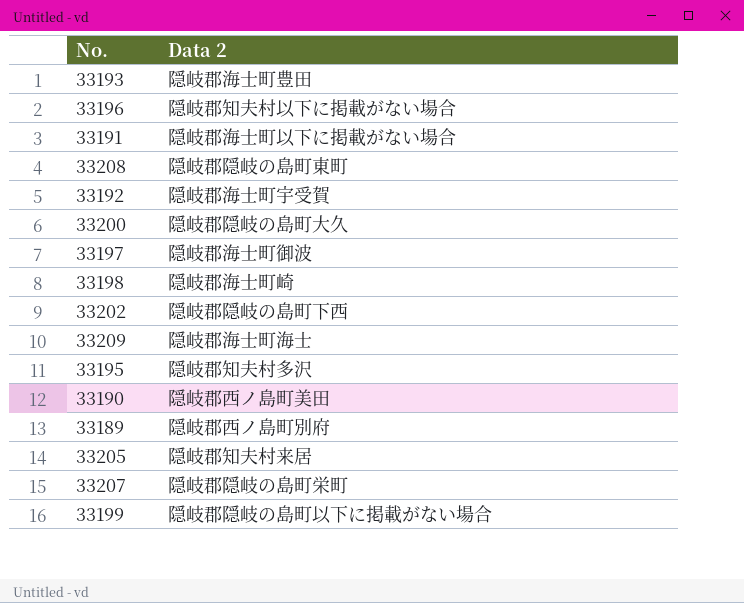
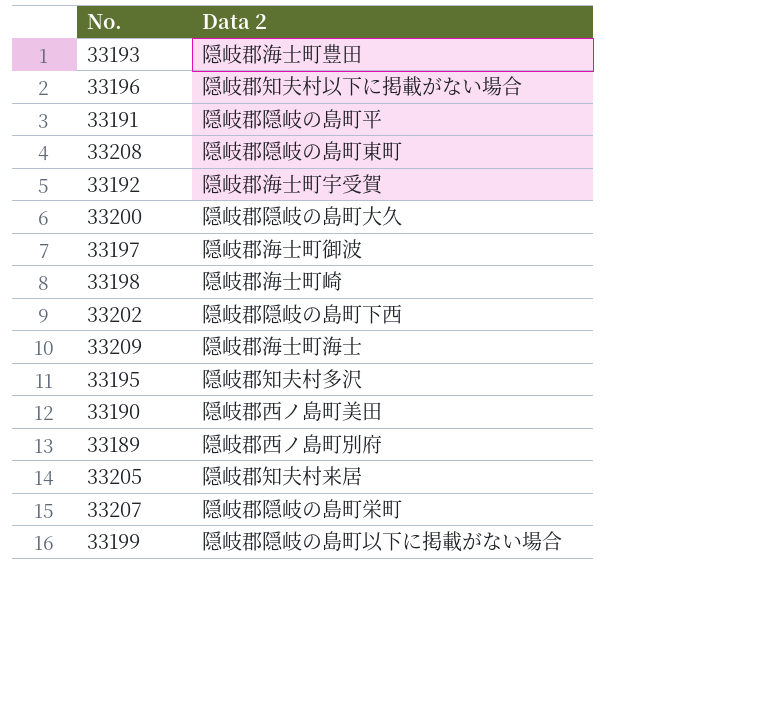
33191 | Data 2: 隠岐郡海士町以下に掲載がない場合 -> 隠岐郡隠岐の島町平

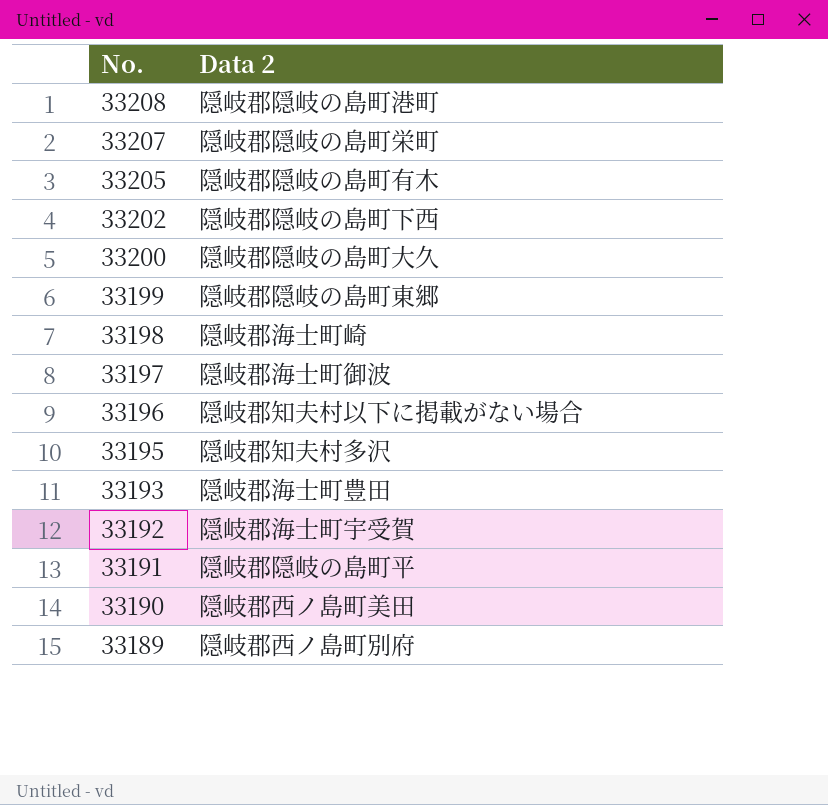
row order: none -> No. descending
row 33209: 隠岐郡海士町海士 -> none
33208 | Data 2: 隠岐郡隠岐の島町東町 -> 隠岐郡隠岐の島町港町
33205 | Data 2: 隠岐郡知夫村来居 -> 隠岐郡隠岐の島町有木
33199 | Data 2: 隠岐郡隠岐の島町以下に掲載がない場合 -> 隠岐郡隠岐の島町東郷

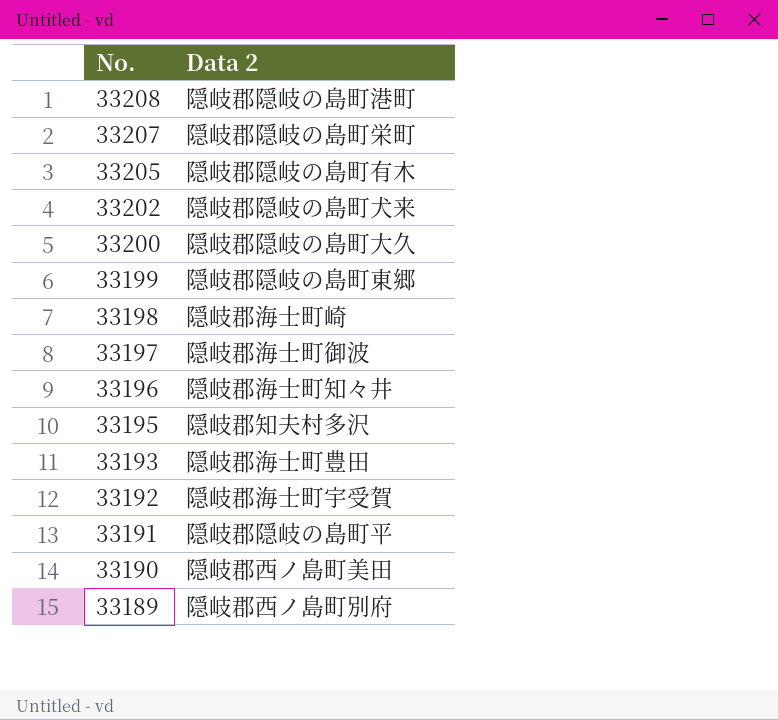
33202 | Data 2: 隠岐郡隠岐の島町下西 -> 隠岐郡隠岐の島町犬来
33196 | Data 2: 隠岐郡知夫村以下に掲載がない場合 -> 隠岐郡海士町知々井

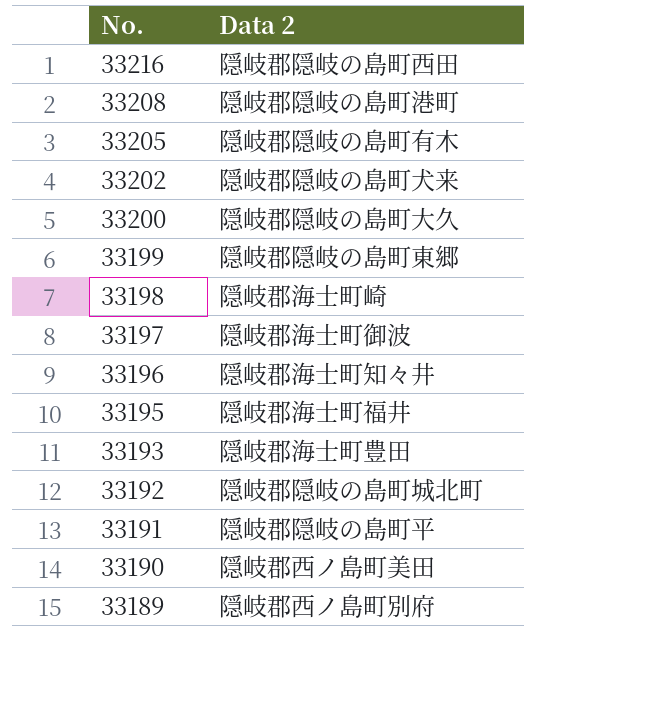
row 33207: 隠岐郡隠岐の島町栄町 -> none
row 33216: none -> 隠岐郡隠岐の島町西田
33195 | Data 2: 隠岐郡知夫村多沢 -> 隠岐郡海士町福井
33192 | Data 2: 隠岐郡海士町宇受賀 -> 隠岐郡隠岐の島町城北町

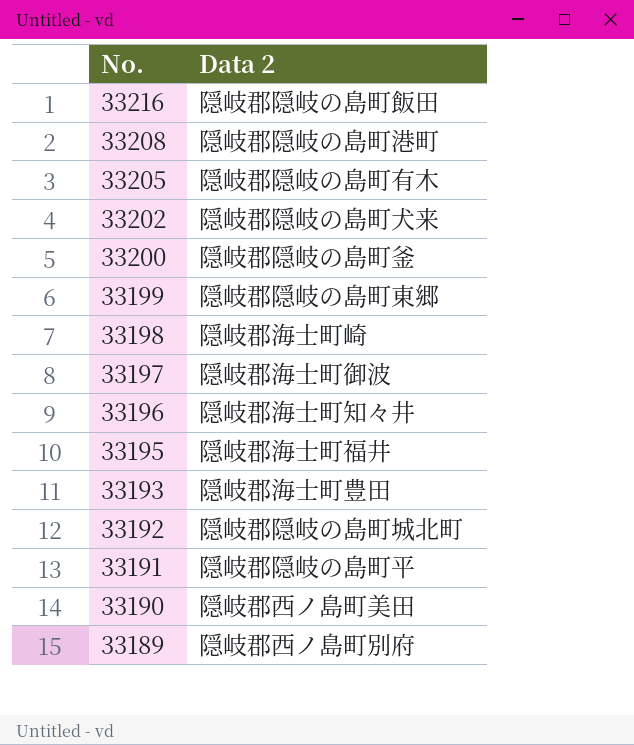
33216 | Data 2: 隠岐郡隠岐の島町西田 -> 隠岐郡隠岐の島町飯田
33200 | Data 2: 隠岐郡隠岐の島町大久 -> 隠岐郡隠岐の島町釜

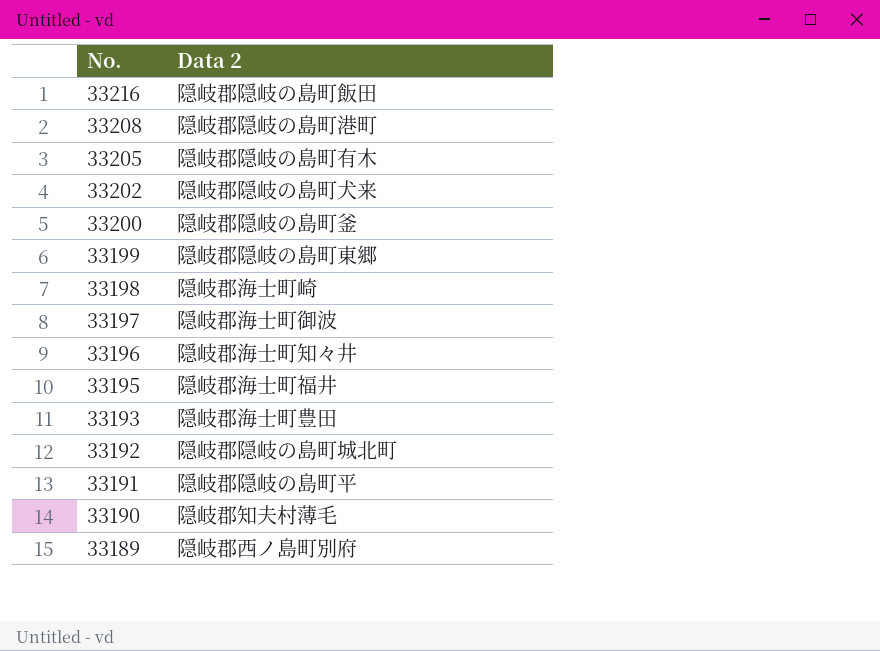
33190 | Data 2: 隠岐郡西ノ島町美田 -> 隠岐郡知夫村薄毛

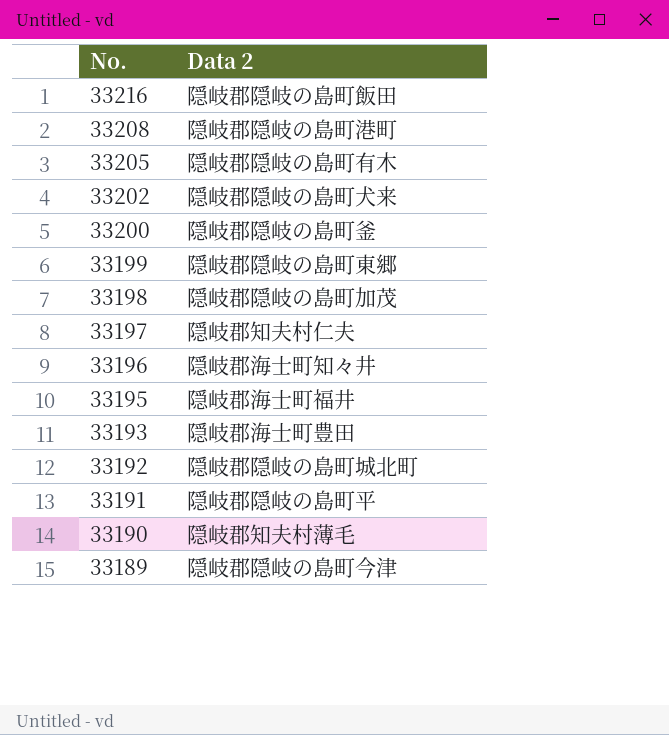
33198 | Data 2: 隠岐郡海士町崎 -> 隠岐郡隠岐の島町加茂
33197 | Data 2: 隠岐郡海士町御波 -> 隠岐郡知夫村仁夫
33189 | Data 2: 隠岐郡西ノ島町別府 -> 隠岐郡隠岐の島町今津

